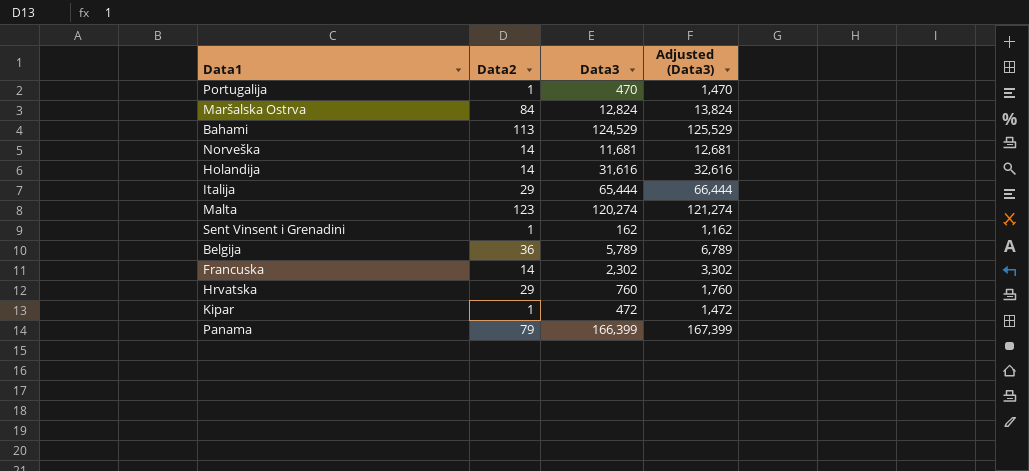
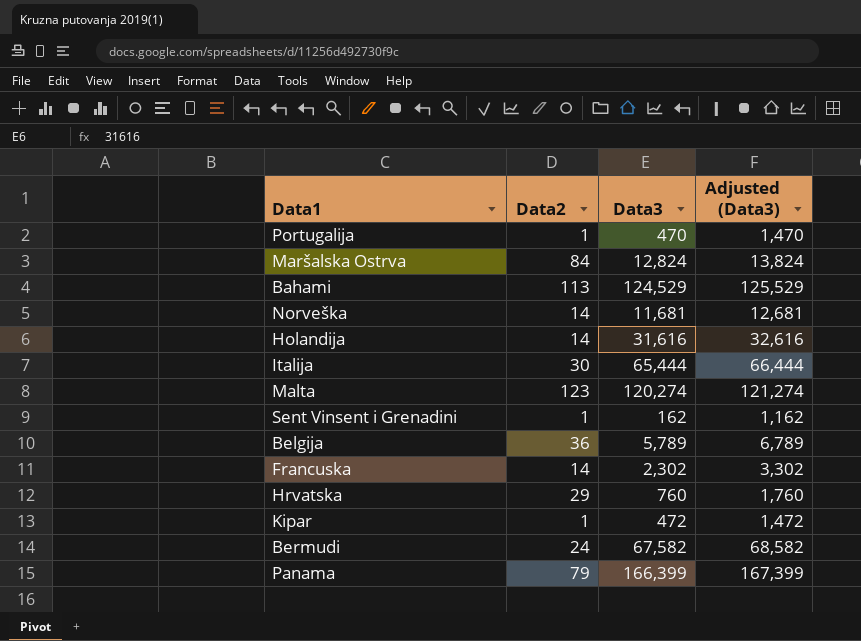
Italija | Data2: 29 -> 30
row Bermudi: none -> 24 | 67,582 | 68,582

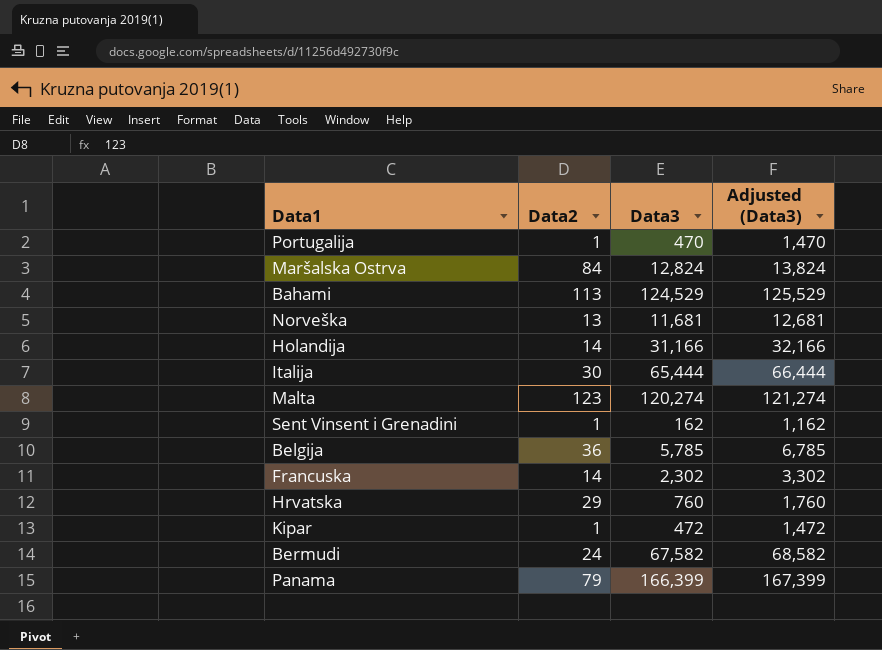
Norveška | Data2: 14 -> 13
Holandija | Data3: 31,616 -> 31,166
Holandija | Adjusted (Data3): 32,616 -> 32,166
Belgija | Data3: 5,789 -> 5,785
Belgija | Adjusted (Data3): 6,789 -> 6,785

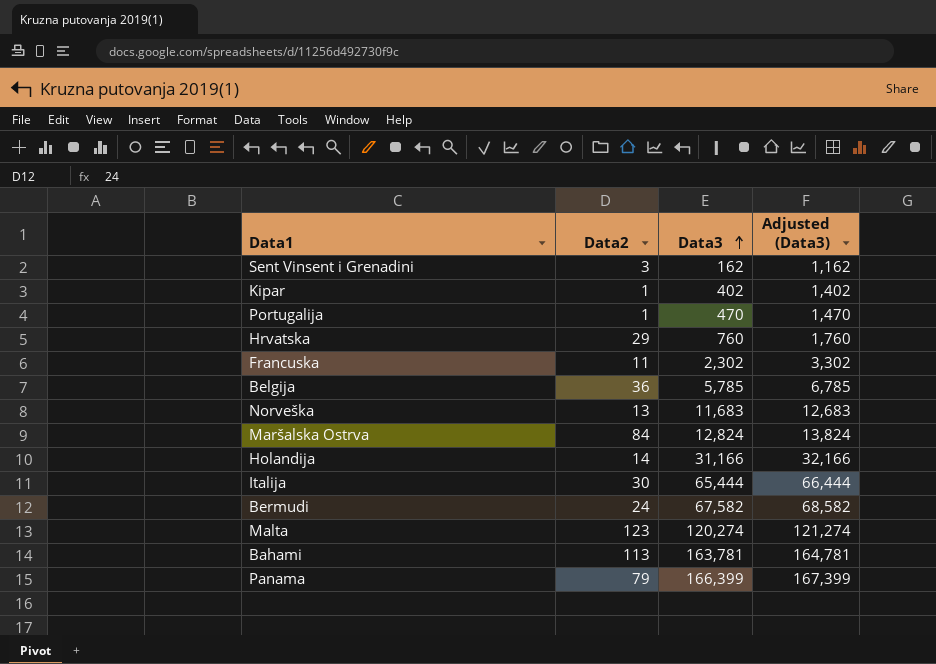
row order: none -> Data3 ascending
Sent Vinsent i Grenadini | Data2: 1 -> 3
Kipar | Data3: 472 -> 402
Kipar | Adjusted (Data3): 1,472 -> 1,402
Francuska | Data2: 14 -> 11
Norveška | Data3: 11,681 -> 11,683
Norveška | Adjusted (Data3): 12,681 -> 12,683
Bahami | Data3: 124,529 -> 163,781
Bahami | Adjusted (Data3): 125,529 -> 164,781

